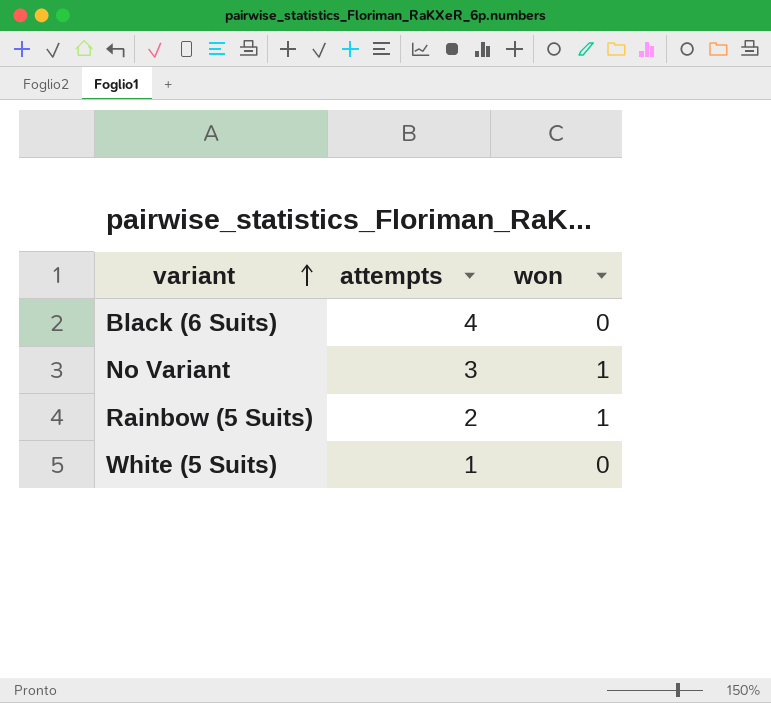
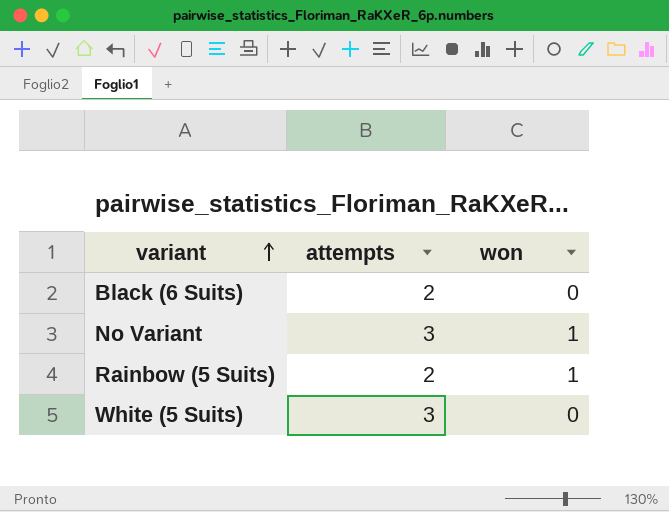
Black (6 Suits) | attempts: 4 -> 2
White (5 Suits) | attempts: 1 -> 3

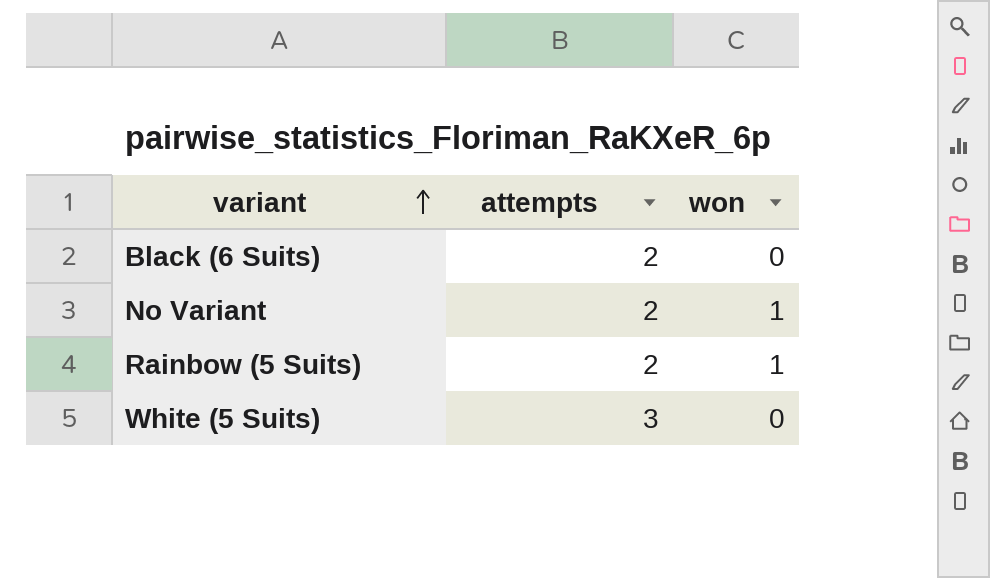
No Variant | attempts: 3 -> 2

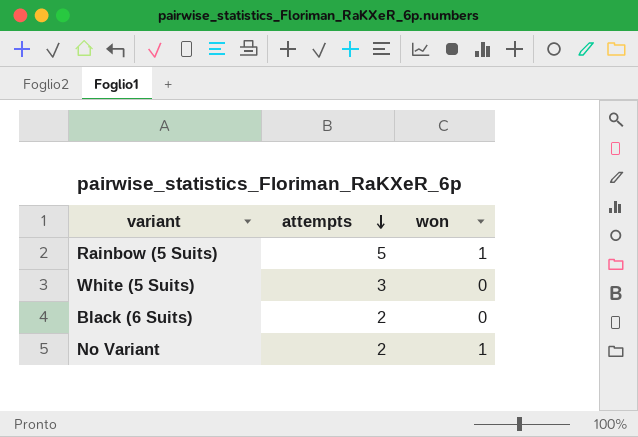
row order: variant ascending -> attempts descending
Rainbow (5 Suits) | attempts: 2 -> 5

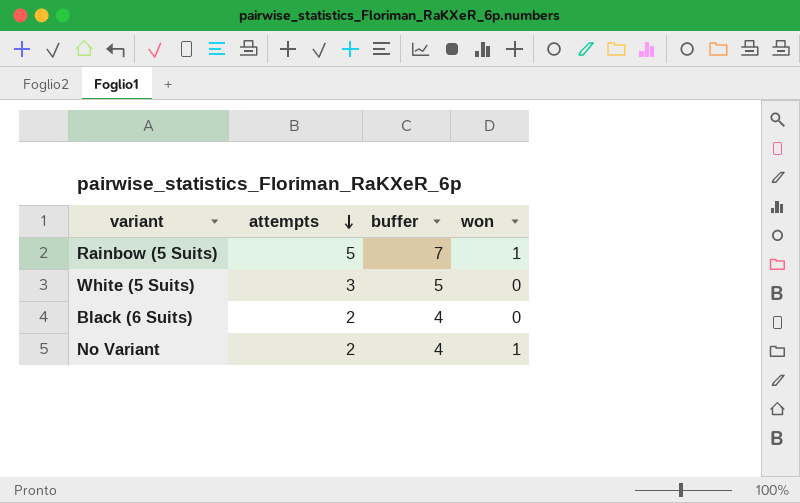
column buffer | formula: none -> [attempts] + 2

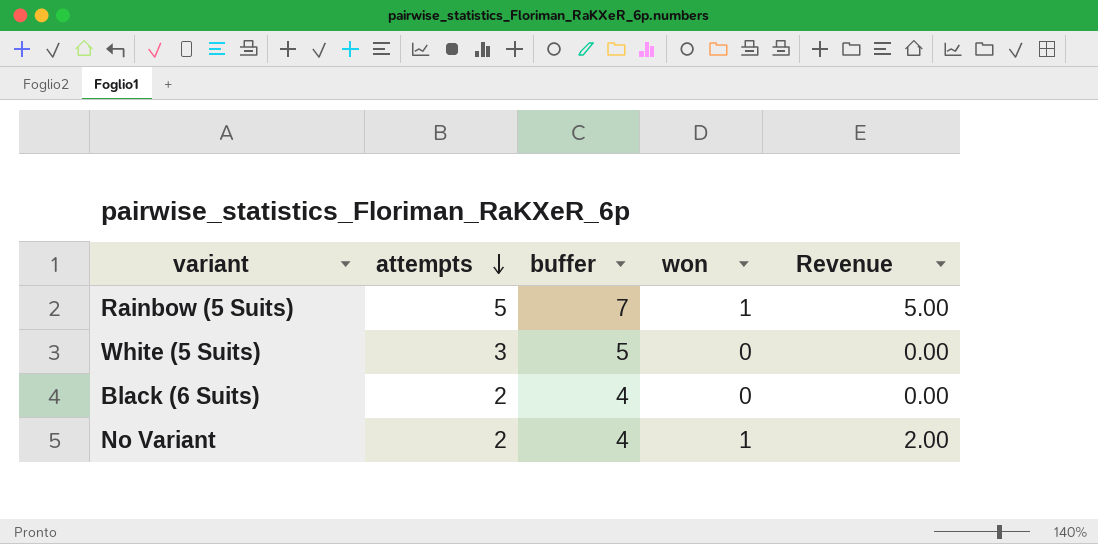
column Revenue | formula: none -> [attempts] * [won]

